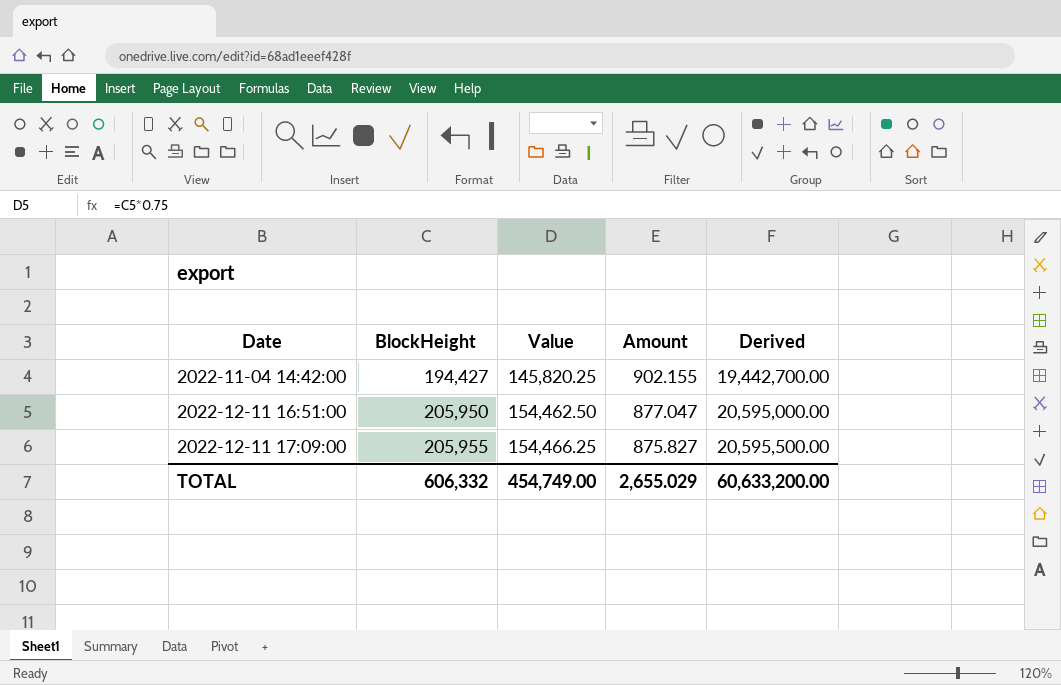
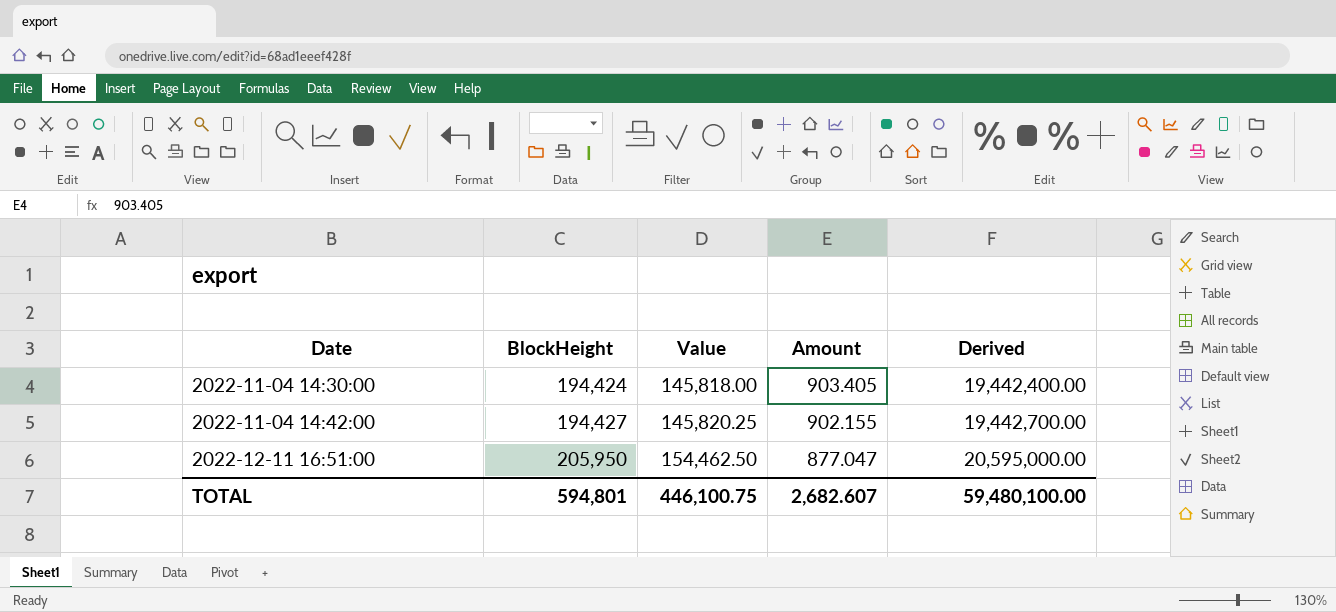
row 2022-12-11 17:09:00: 205,955 | 154,466.25 | 875.827 | 20,595,500.00 -> none
row 2022-11-04 14:30:00: none -> 194,424 | 145,818.00 | 903.405 | 19,442,400.00
TOTAL | BlockHeight: 606,332 -> 594,801
TOTAL | Value: 454,749.00 -> 446,100.75
TOTAL | Amount: 2,655.029 -> 2,682.607
TOTAL | Derived: 60,633,200.00 -> 59,480,100.00

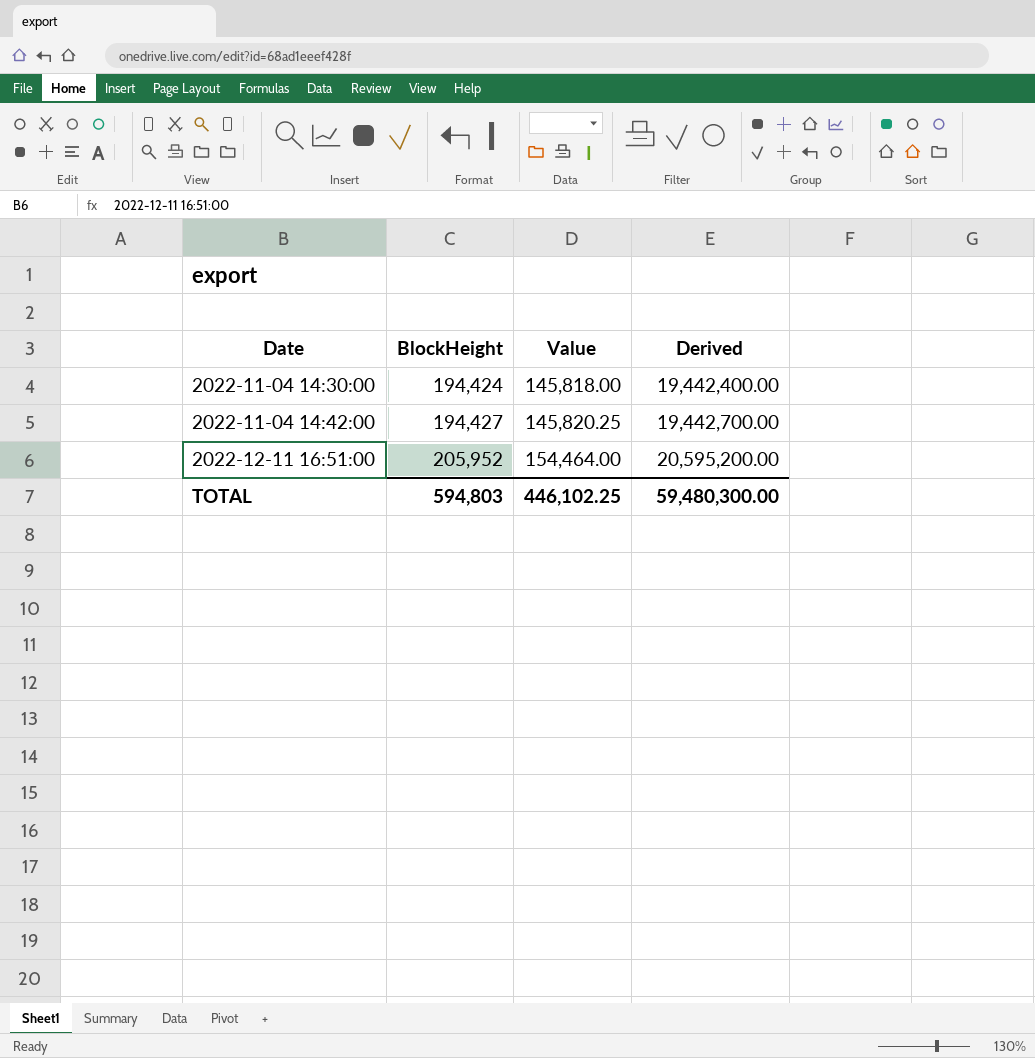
column Amount | position: 4 -> none
2022-12-11 16:51:00 | BlockHeight: 205,950 -> 205,952
2022-12-11 16:51:00 | Value: 154,462.50 -> 154,464.00
2022-12-11 16:51:00 | Derived: 20,595,000.00 -> 20,595,200.00
TOTAL | BlockHeight: 594,801 -> 594,803
TOTAL | Value: 446,100.75 -> 446,102.25
TOTAL | Derived: 59,480,100.00 -> 59,480,300.00

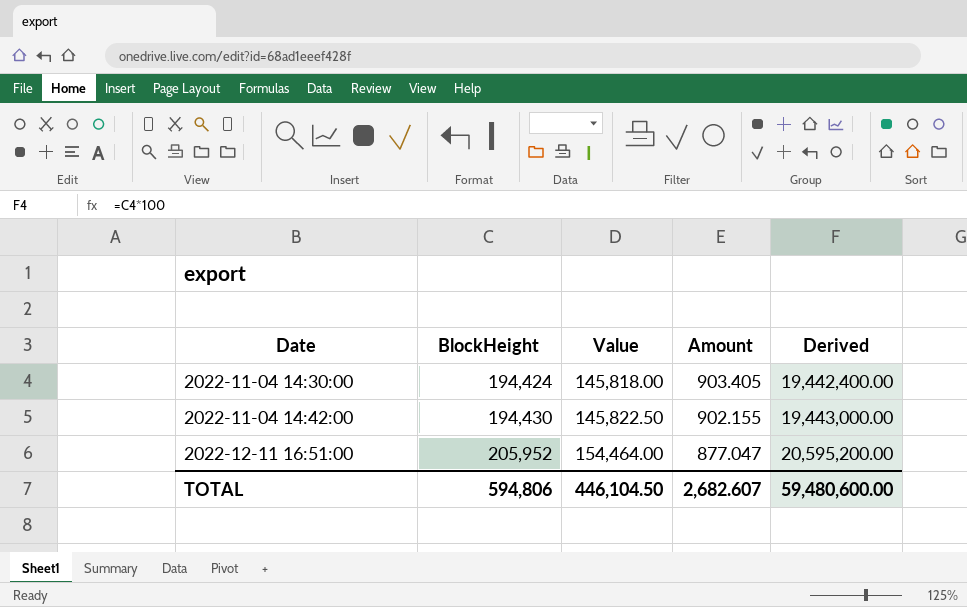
column Amount | position: none -> 4
2022-11-04 14:42:00 | BlockHeight: 194,427 -> 194,430
2022-11-04 14:42:00 | Value: 145,820.25 -> 145,822.50
2022-11-04 14:42:00 | Derived: 19,442,700.00 -> 19,443,000.00
TOTAL | BlockHeight: 594,803 -> 594,806
TOTAL | Value: 446,102.25 -> 446,104.50
TOTAL | Derived: 59,480,300.00 -> 59,480,600.00

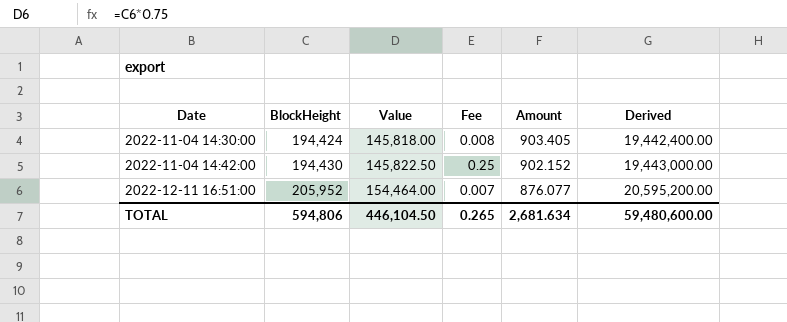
column Fee | position: none -> 4
2022-11-04 14:42:00 | Amount: 902.155 -> 902.152
2022-12-11 16:51:00 | Amount: 877.047 -> 876.077
TOTAL | Amount: 2,682.607 -> 2,681.634

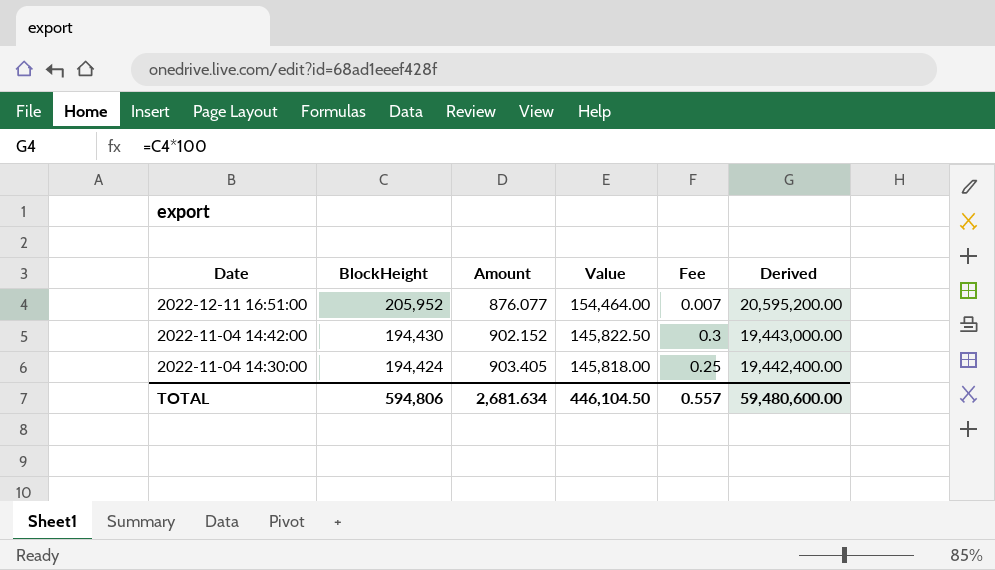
row order: Date ascending -> Date descending
column Amount | position: 5 -> 3
2022-11-04 14:42:00 | Fee: 0.25 -> 0.3
2022-11-04 14:30:00 | Fee: 0.008 -> 0.25
TOTAL | Fee: 0.265 -> 0.557

